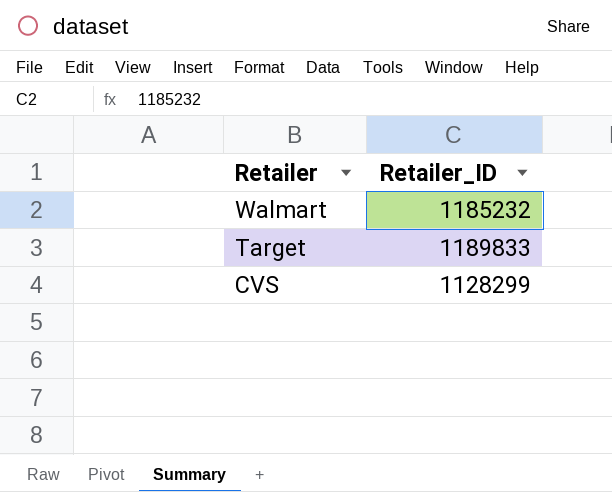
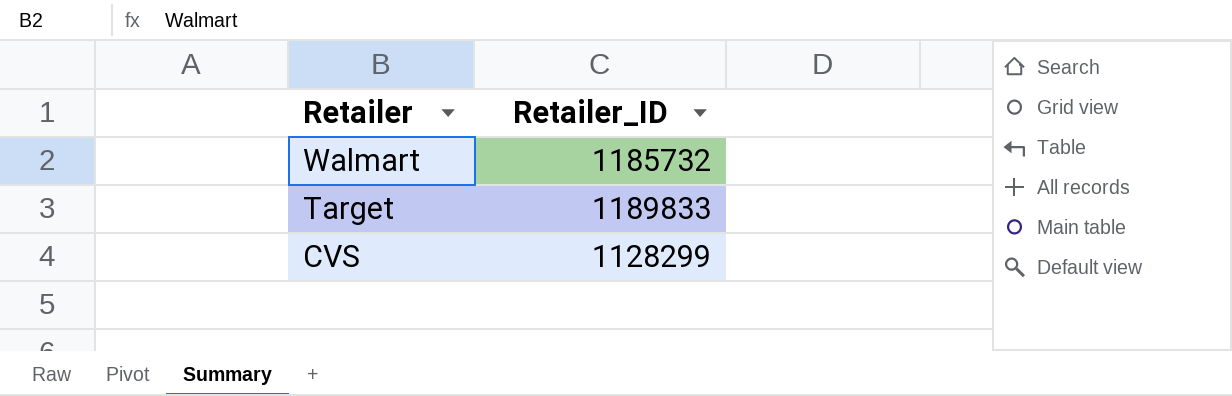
Walmart | Retailer_ID: 1185232 -> 1185732

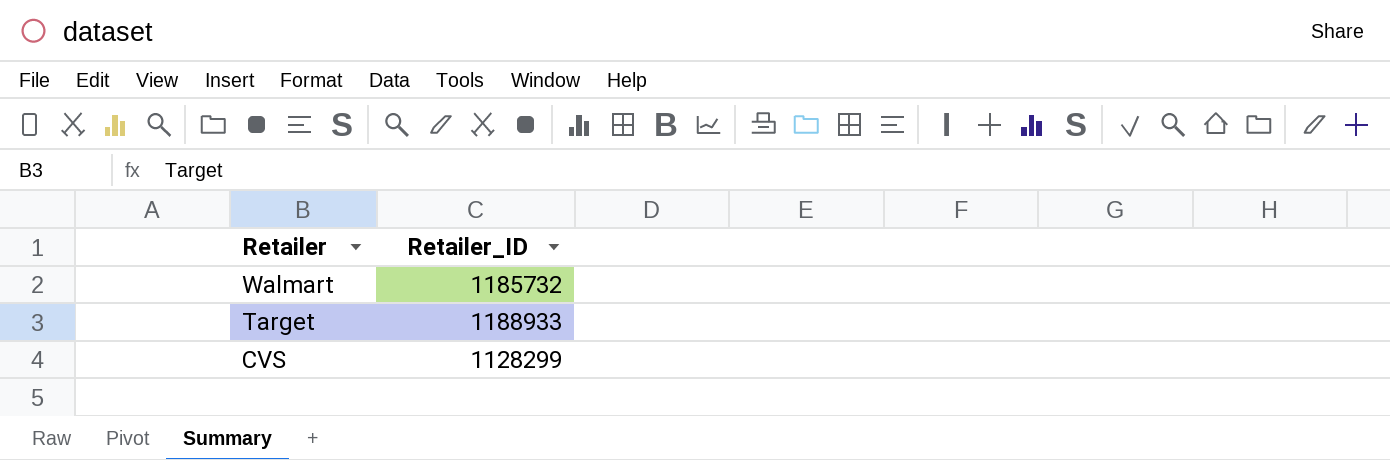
Target | Retailer_ID: 1189833 -> 1188933

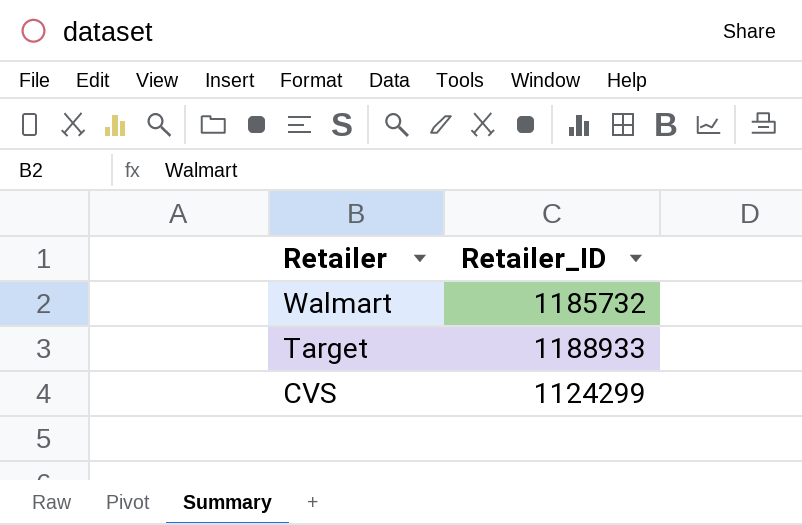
CVS | Retailer_ID: 1128299 -> 1124299

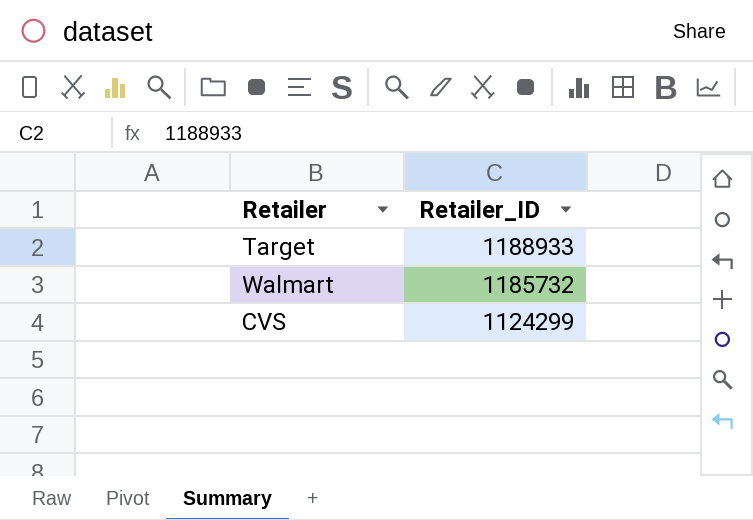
row order: Retailer descending -> Retailer_ID descending

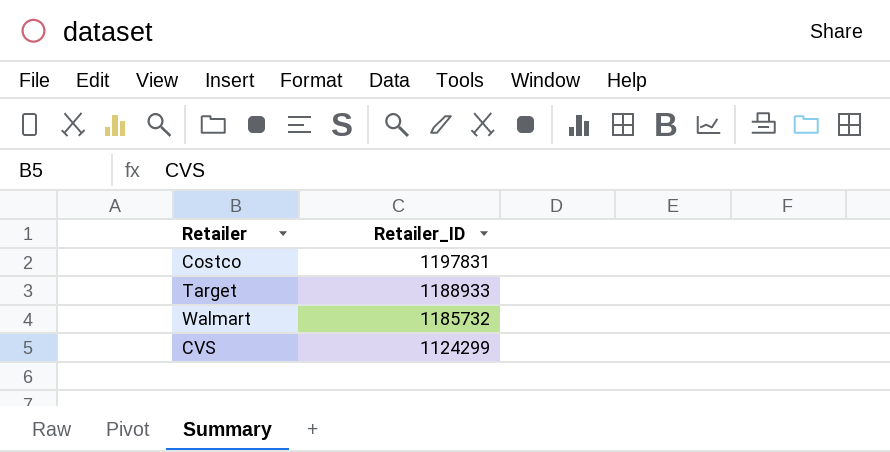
row Costco: none -> 1197831

